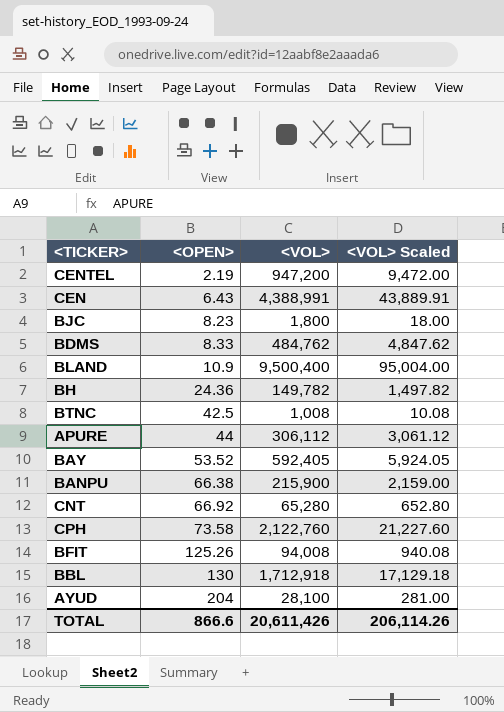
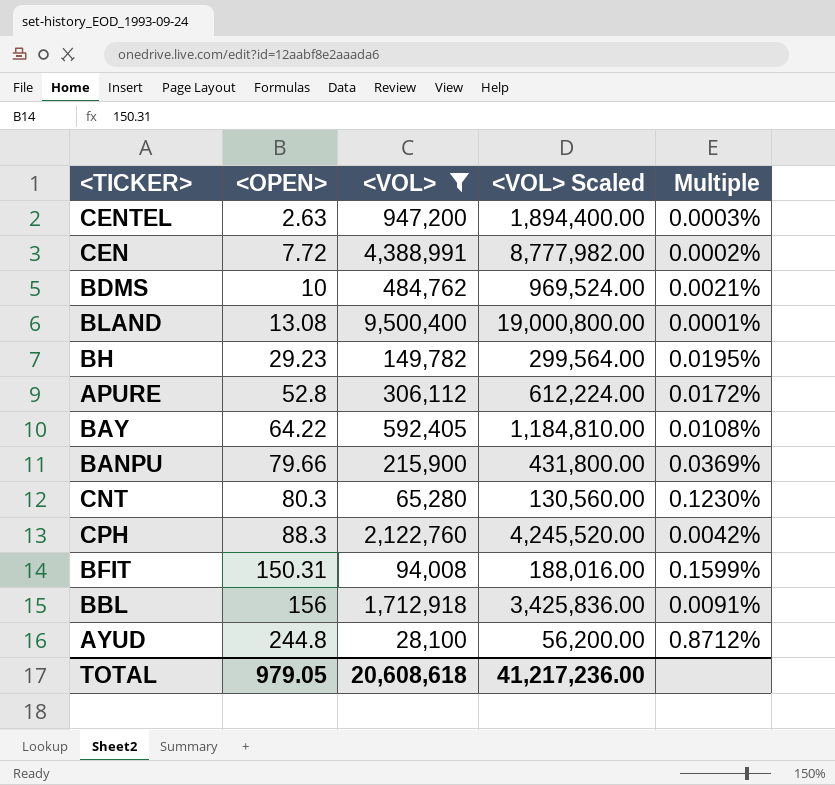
filter: none -> <VOL> >= 28,100
column <VOL> Scaled | formula: [<VOL>] * 0.01 -> [<VOL>] * 2
column Multiple | formula: none -> [<OPEN>] / [<VOL>]
CENTEL | <OPEN>: 2.19 -> 2.63
CEN | <OPEN>: 6.43 -> 7.72
BDMS | <OPEN>: 8.33 -> 10
BLAND | <OPEN>: 10.9 -> 13.08
BH | <OPEN>: 24.36 -> 29.23
APURE | <OPEN>: 44 -> 52.8
BAY | <OPEN>: 53.52 -> 64.22
BANPU | <OPEN>: 66.38 -> 79.66
CNT | <OPEN>: 66.92 -> 80.3
CPH | <OPEN>: 73.58 -> 88.3
BFIT | <OPEN>: 125.26 -> 150.31
BBL | <OPEN>: 130 -> 156
AYUD | <OPEN>: 204 -> 244.8
TOTAL | <OPEN>: 866.6 -> 979.05
TOTAL | <VOL>: 20,611,426 -> 20,608,618
TOTAL | <VOL> Scaled: 206,114.26 -> 41,217,236.00

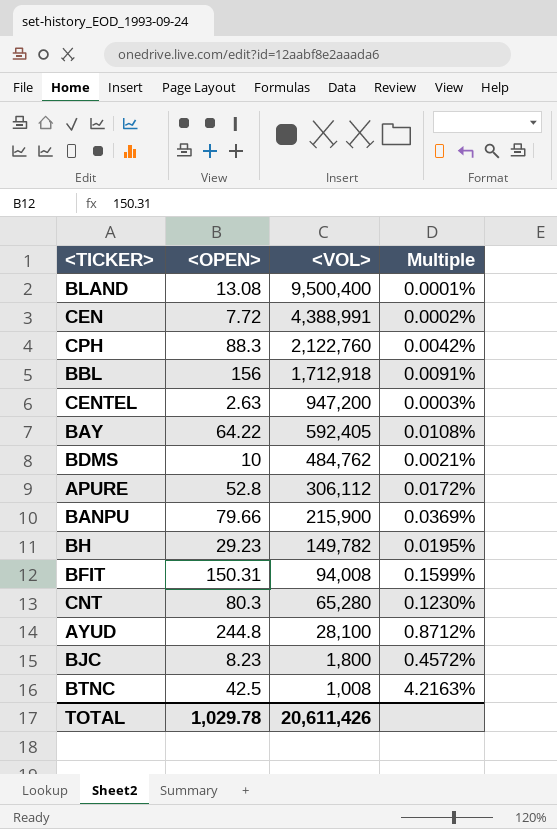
filter: <VOL> >= 28,100 -> none
row order: <OPEN> ascending -> <VOL> descending
column <VOL> Scaled | formula: [<VOL>] * 2 -> none
TOTAL | <OPEN>: 979.05 -> 1,029.78
TOTAL | <VOL>: 20,608,618 -> 20,611,426

